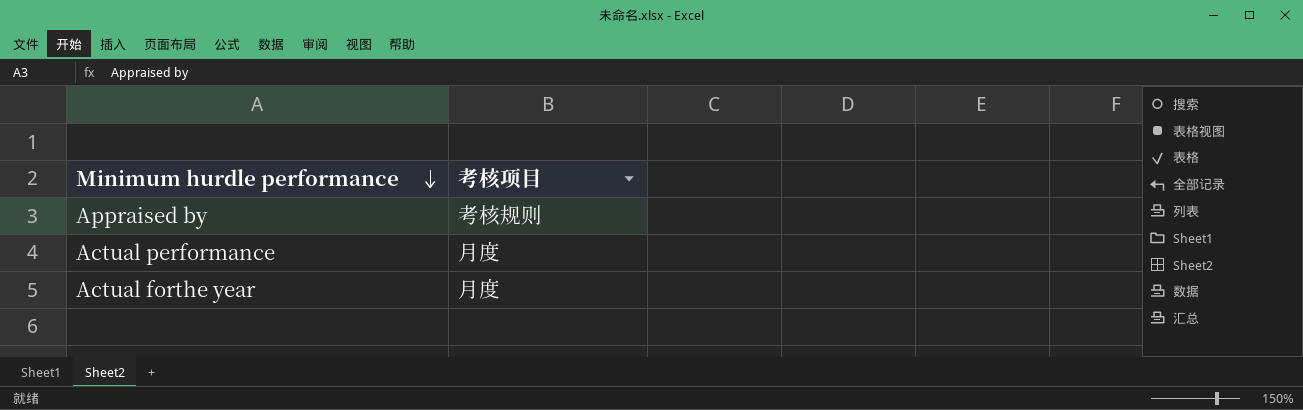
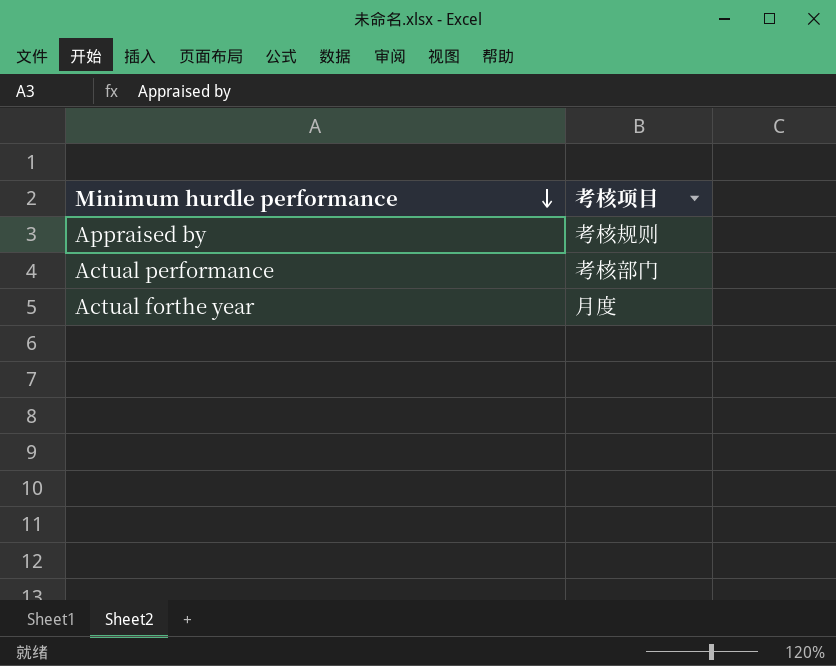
Actual performance | 考核项目: 月度 -> 考核部门

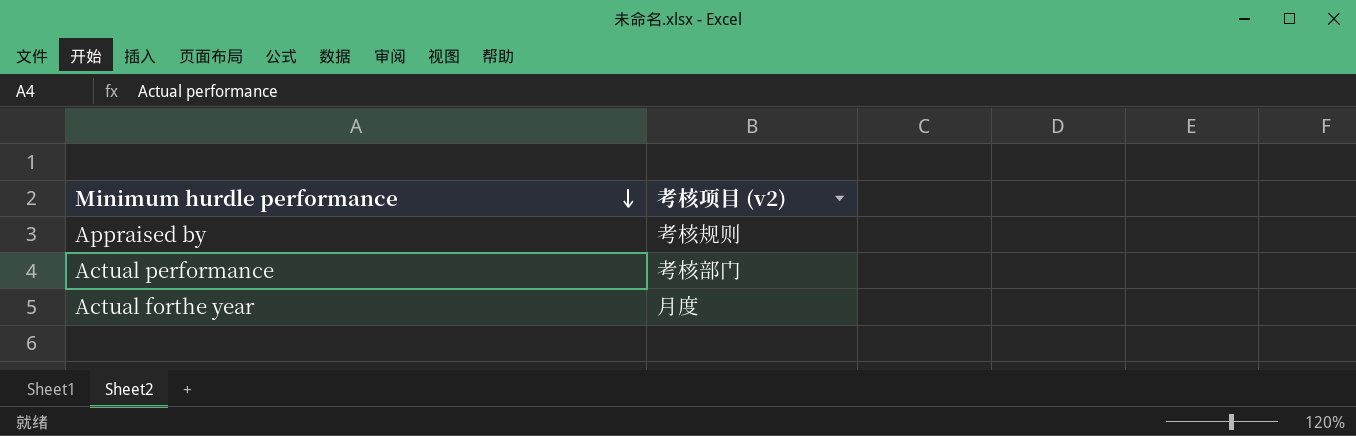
column name: 考核项目 -> 考核项目 (v2)

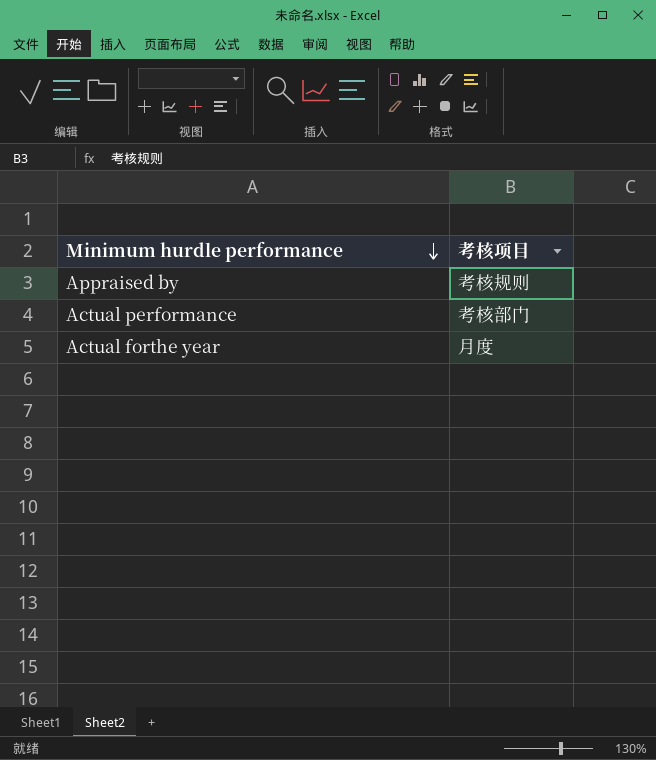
column name: 考核项目 (v2) -> 考核项目

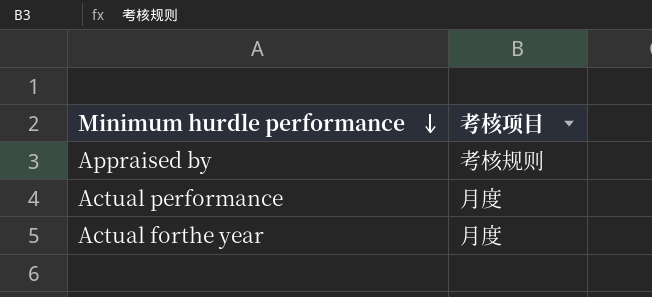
Actual performance | 考核项目: 考核部门 -> 月度

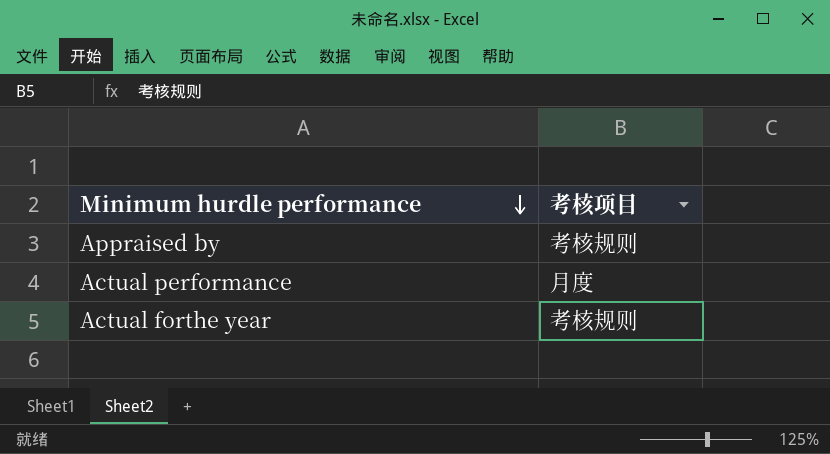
Actual forthe year | 考核项目: 月度 -> 考核规则

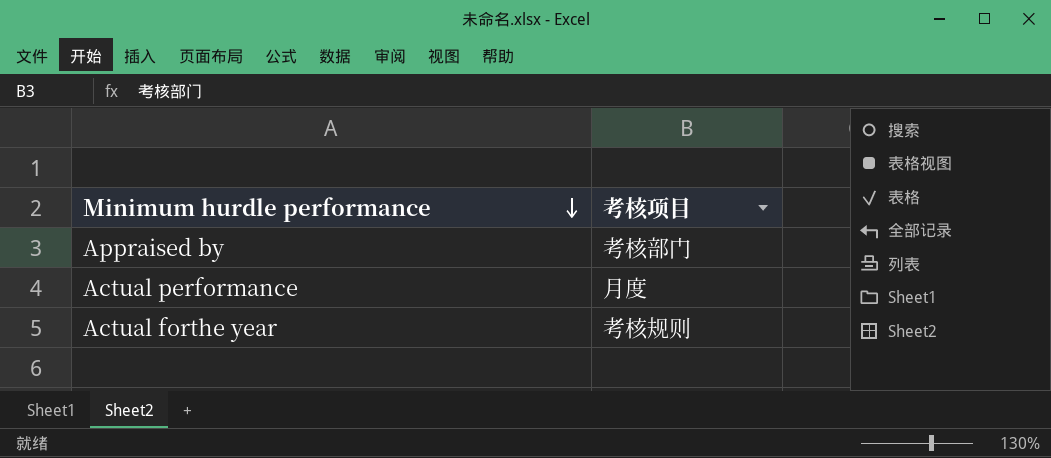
Appraised by | 考核项目: 考核规则 -> 考核部门

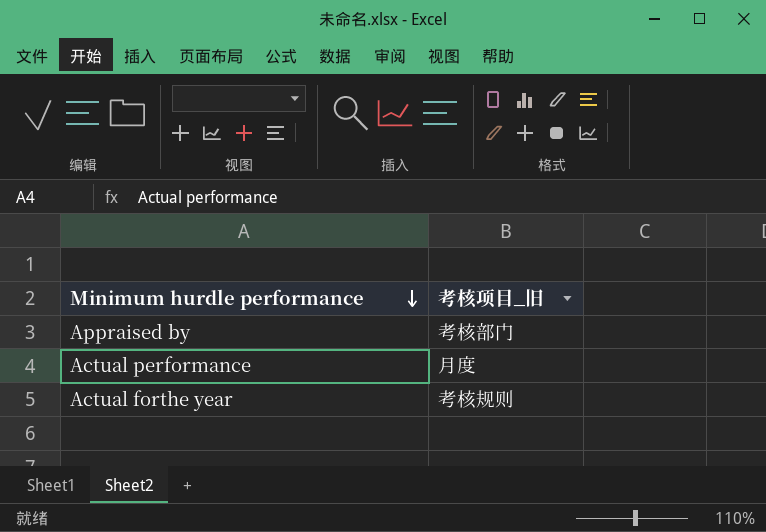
column name: 考核项目 -> 考核项目_旧

